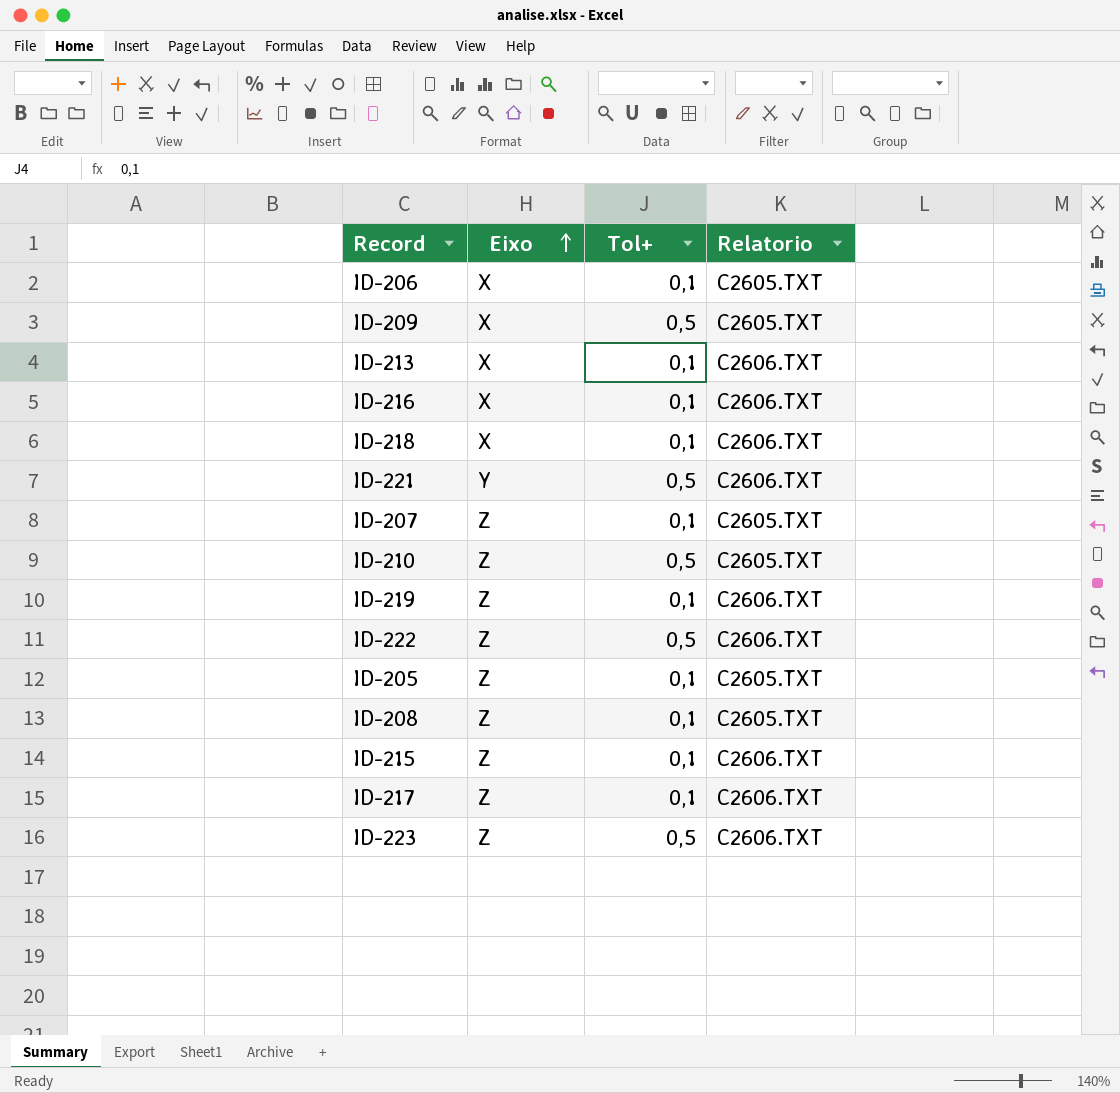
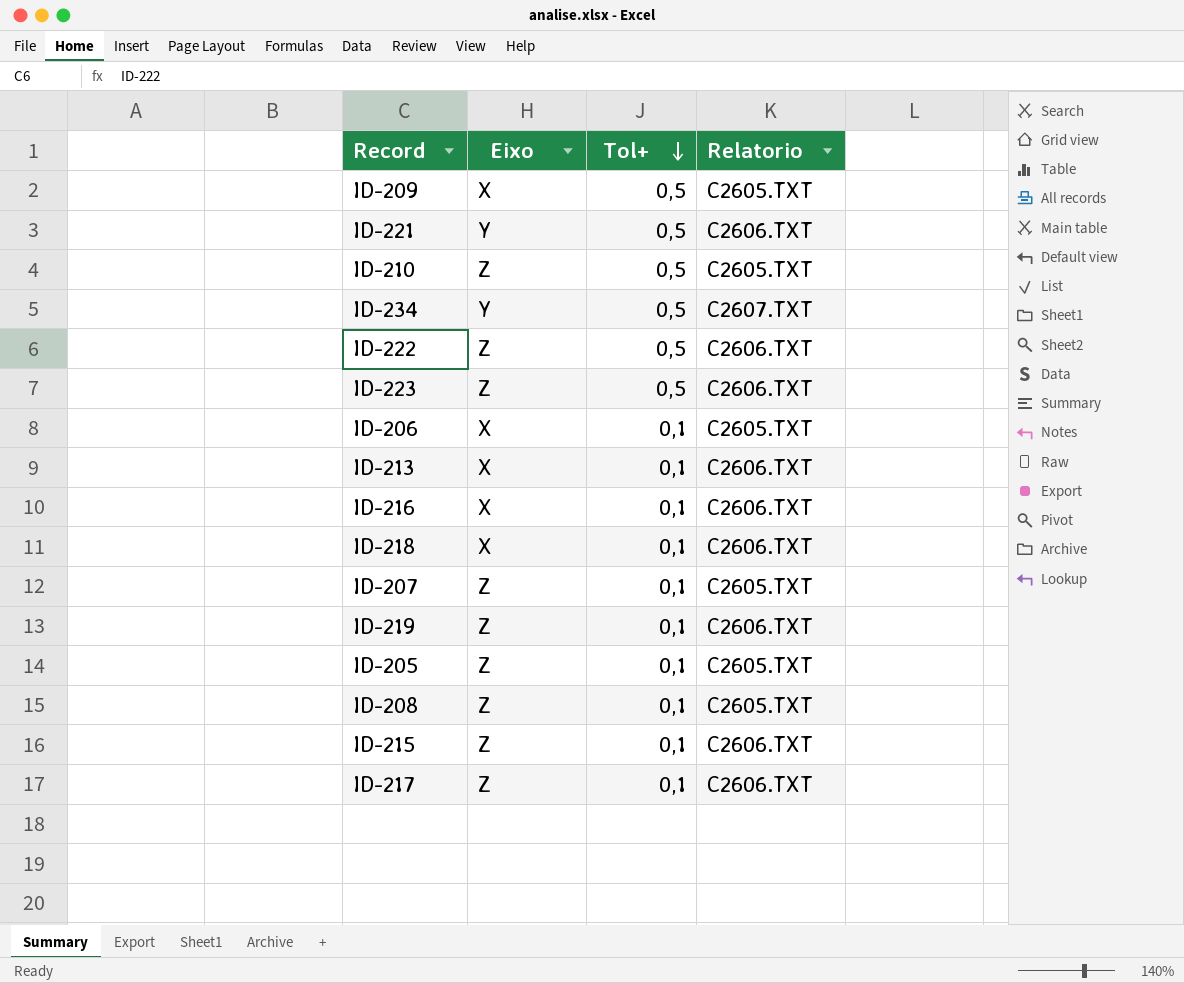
row order: Eixo ascending -> Tol+ descending
row ID-234: none -> Y | 0,5 | C2607.TXT

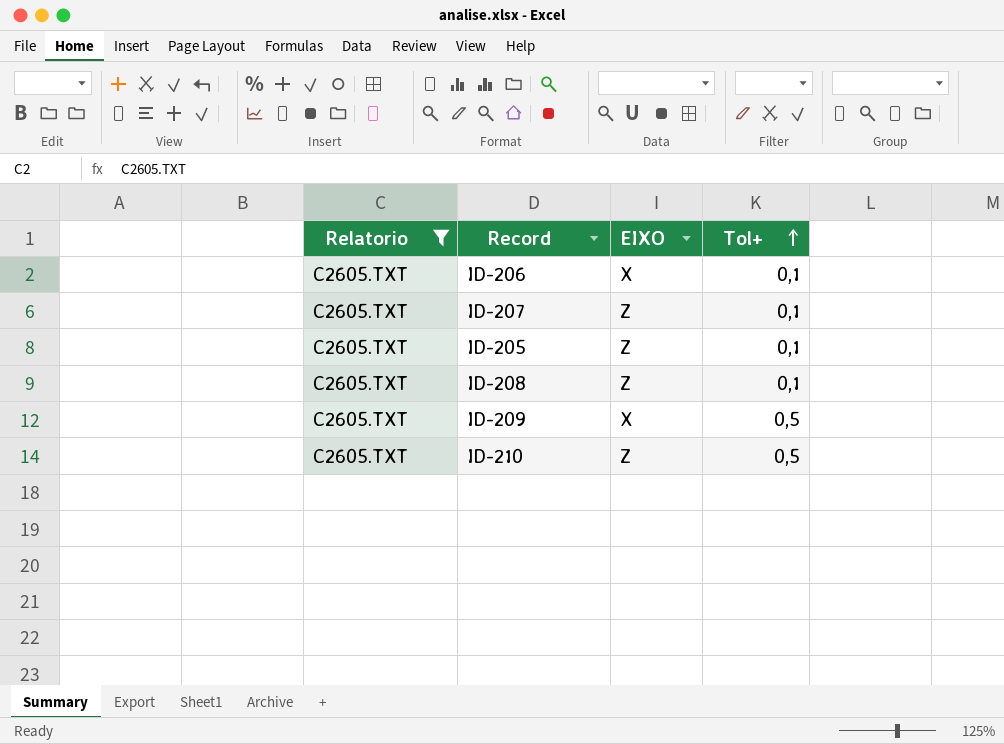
filter: none -> Relatorio = C2605.TXT
row order: Tol+ descending -> Tol+ ascending
column Relatorio | position: 4 -> 1
column name: Eixo -> EIXO

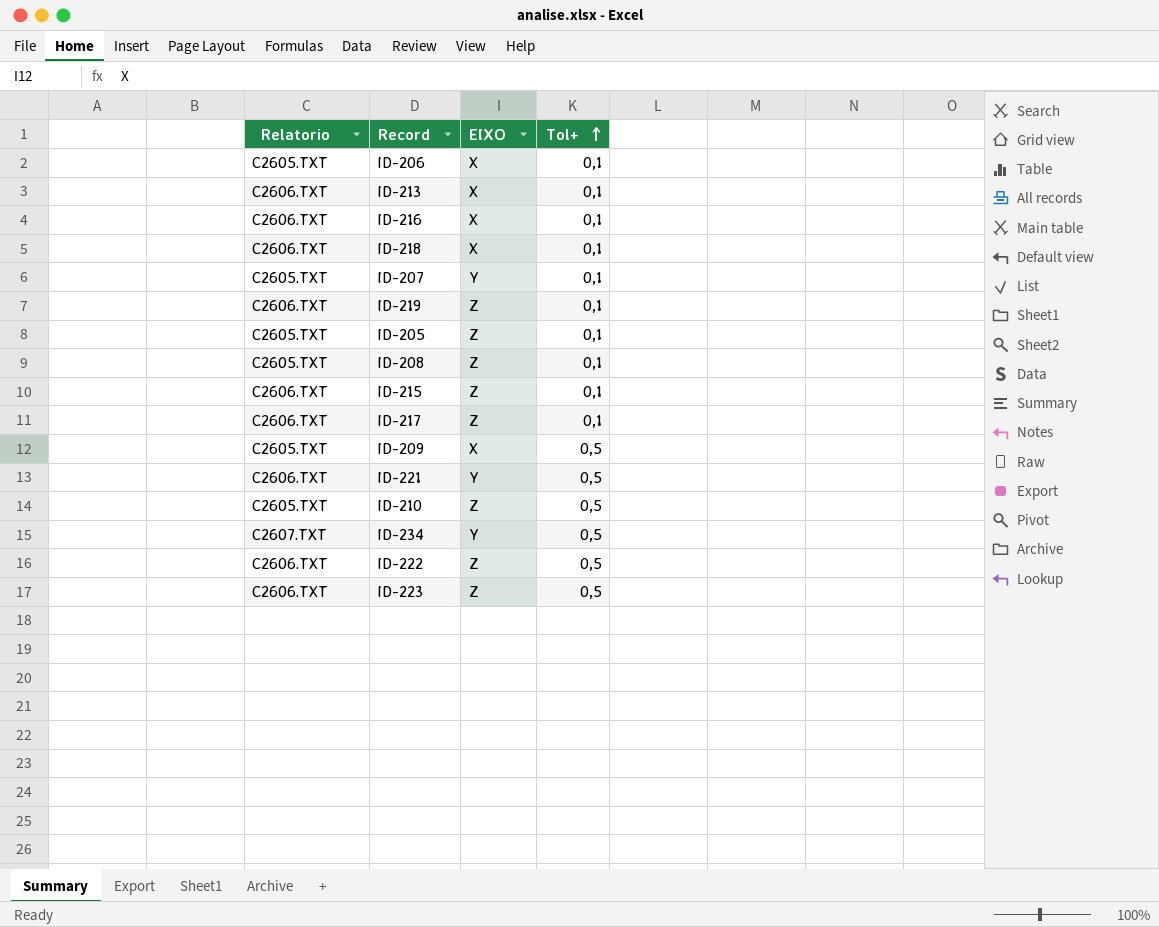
filter: Relatorio = C2605.TXT -> none
ID-207 | EIXO: Z -> Y

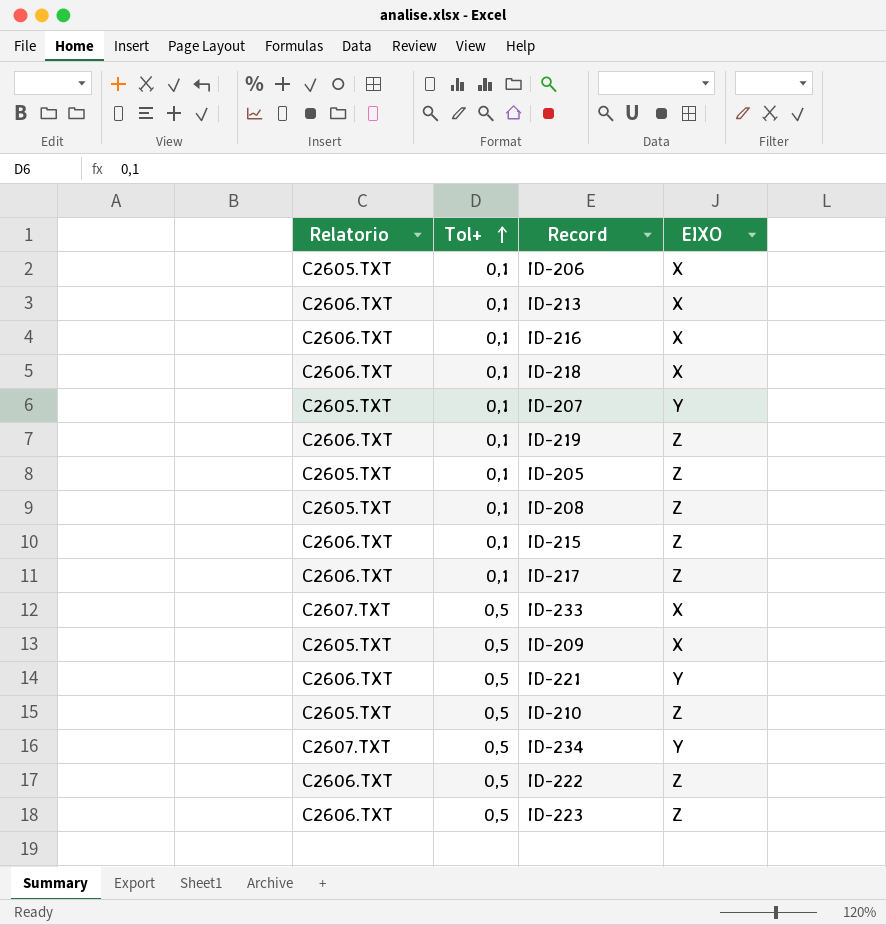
column Tol+ | position: 4 -> 2
row ID-233: none -> C2607.TXT | 0,5 | X

